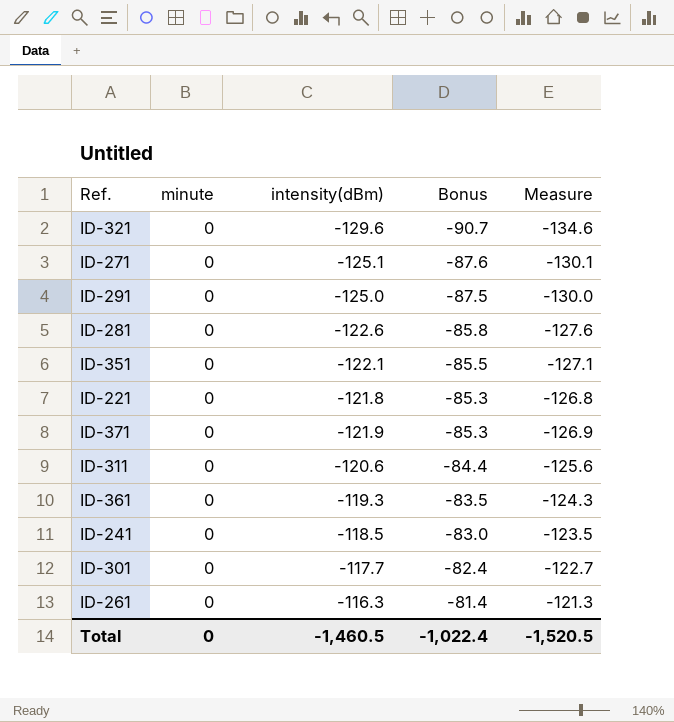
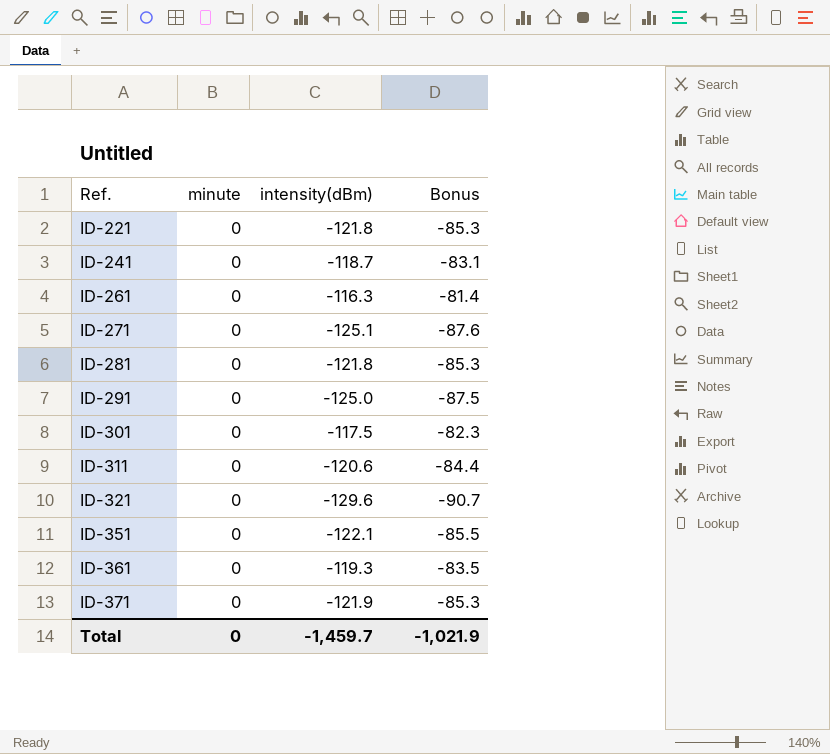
row order: Bonus ascending -> Ref. ascending
column Measure | formula: [intensity(dBm)] - 5 -> none
ID-241 | intensity(dBm): -118.5 -> -118.7
ID-241 | Bonus: -83.0 -> -83.1
ID-281 | intensity(dBm): -122.6 -> -121.8
ID-281 | Bonus: -85.8 -> -85.3
ID-301 | intensity(dBm): -117.7 -> -117.5
ID-301 | Bonus: -82.4 -> -82.3
Total | intensity(dBm): -1,460.5 -> -1,459.7
Total | Bonus: -1,022.4 -> -1,021.9

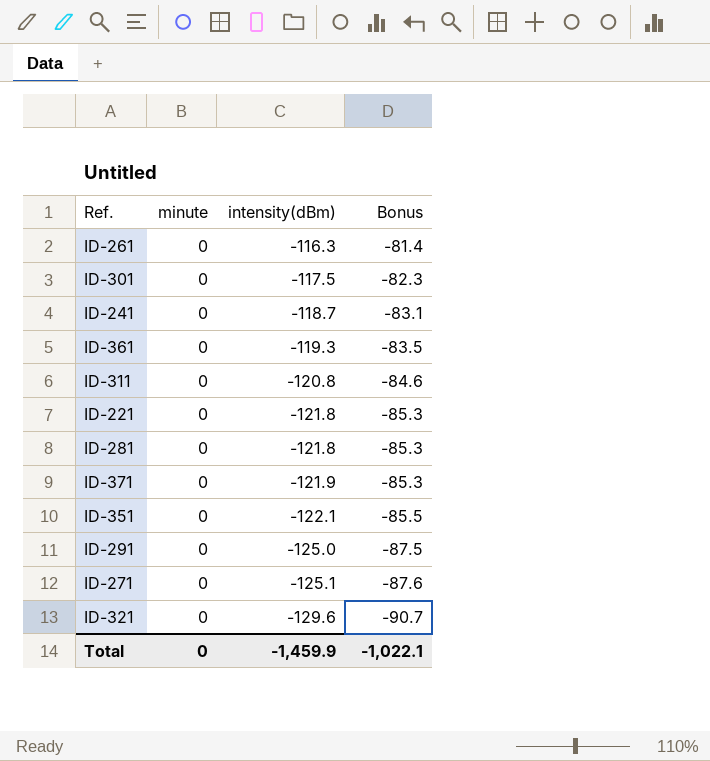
row order: Ref. ascending -> intensity(dBm) descending
ID-311 | intensity(dBm): -120.6 -> -120.8
ID-311 | Bonus: -84.4 -> -84.6
Total | intensity(dBm): -1,459.7 -> -1,459.9
Total | Bonus: -1,021.9 -> -1,022.1

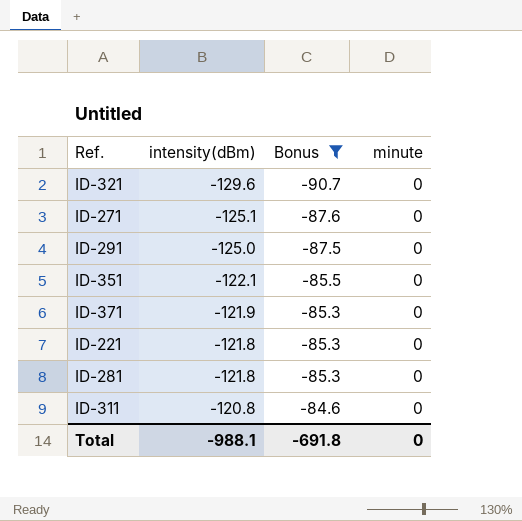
filter: none -> Bonus <= -84.6
row order: intensity(dBm) descending -> intensity(dBm) ascending
column minute | position: 2 -> 4
Total | intensity(dBm): -1,459.9 -> -988.1
Total | Bonus: -1,022.1 -> -691.8

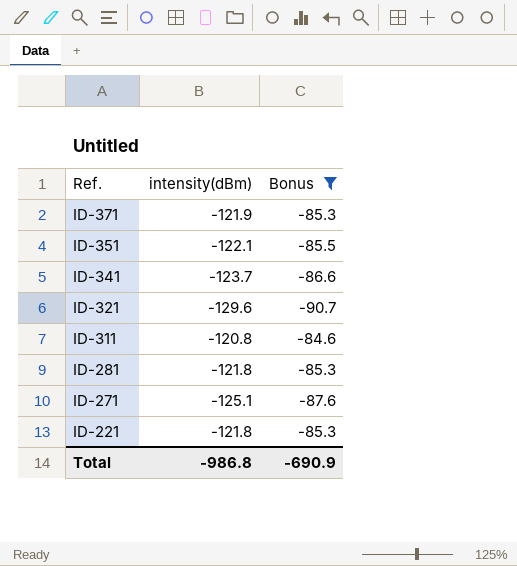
row order: intensity(dBm) ascending -> Ref. descending
column minute | position: 4 -> none
row ID-291: -125.0 | -87.5 | 0 -> none
row ID-341: none -> -123.7 | -86.6
Total | intensity(dBm): -988.1 -> -986.8
Total | Bonus: -691.8 -> -690.9

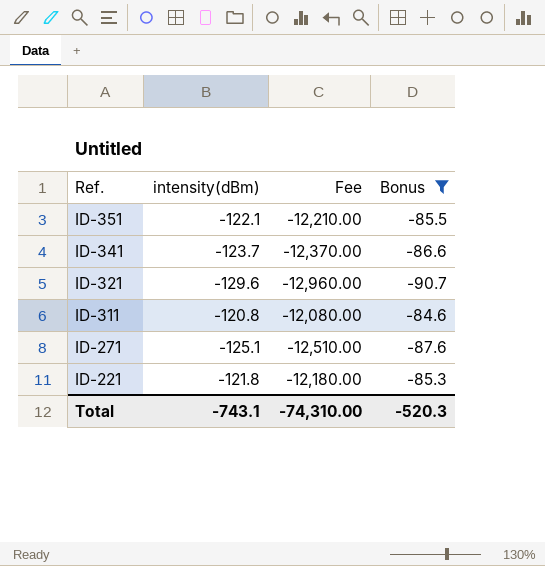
column Fee | formula: none -> [intensity(dBm)] * 100
row ID-371: -121.9 | -85.3 -> none
row ID-281: -121.8 | -85.3 -> none
Total | intensity(dBm): -986.8 -> -743.1
Total | Bonus: -690.9 -> -520.3

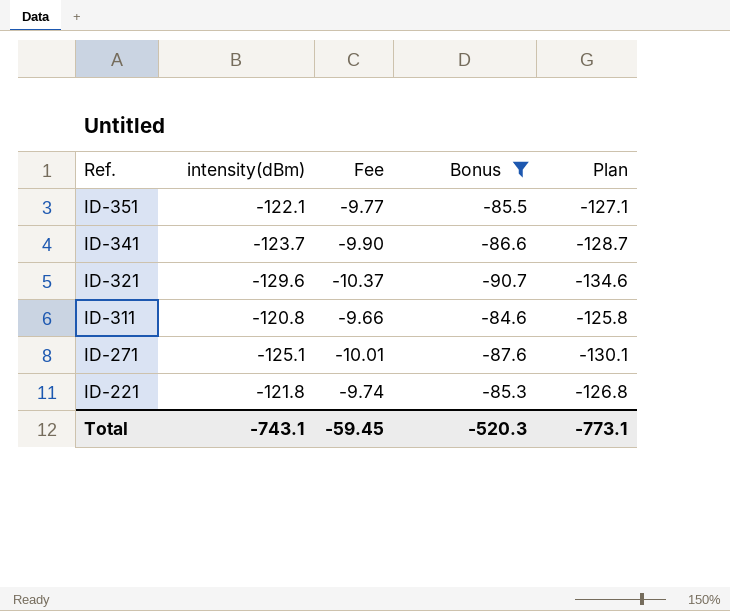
column Fee | formula: [intensity(dBm)] * 100 -> [intensity(dBm)] * 0.08
column Plan | formula: none -> [intensity(dBm)] - 5
Total | Fee: -74,310.00 -> -59.45

